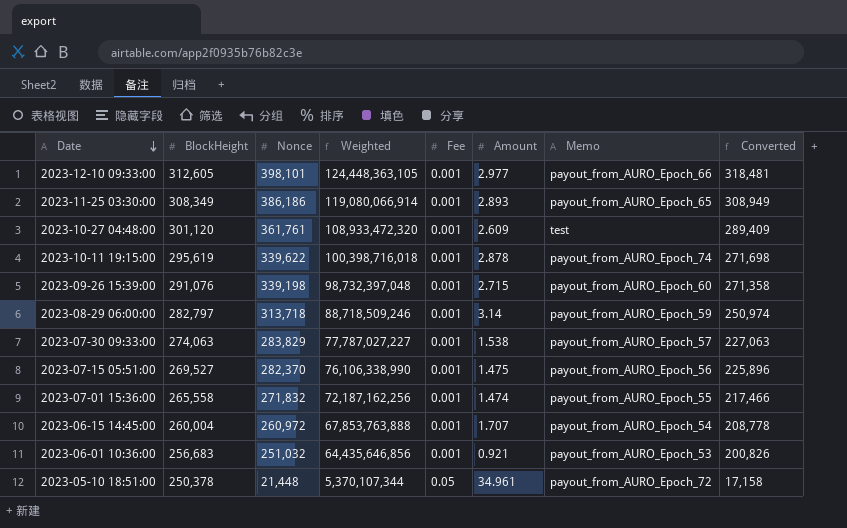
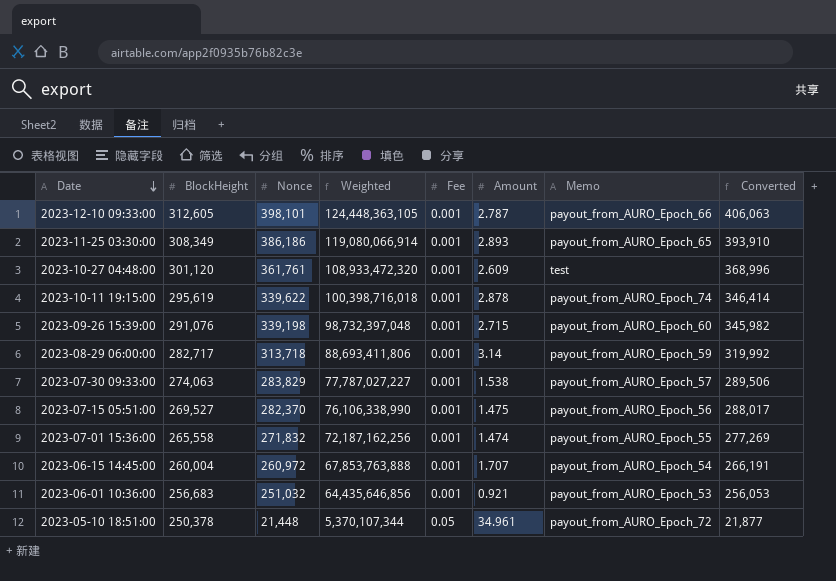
column Converted | formula: [Nonce] * 0.8 -> [Nonce] * 1.02
2023-12-10 09:33:00 | Amount: 2.977 -> 2.787
2023-08-29 06:00:00 | BlockHeight: 282,797 -> 282,717
2023-08-29 06:00:00 | Weighted: 88,718,509,246 -> 88,693,411,806

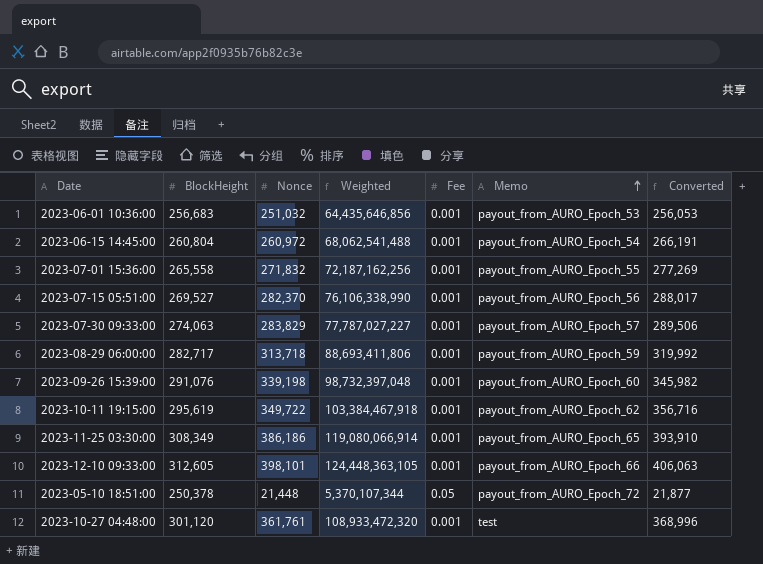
row order: Date descending -> Memo ascending
column Amount | position: 6 -> none
2023-06-15 14:45:00 | BlockHeight: 260,004 -> 260,804
2023-06-15 14:45:00 | Weighted: 67,853,763,888 -> 68,062,541,488
2023-10-11 19:15:00 | Nonce: 339,622 -> 349,722
2023-10-11 19:15:00 | Weighted: 100,398,716,018 -> 103,384,467,918
2023-10-11 19:15:00 | Memo: payout_from_AURO_Epoch_74 -> payout_from_AURO_Epoch_62
2023-10-11 19:15:00 | Converted: 346,414 -> 356,716

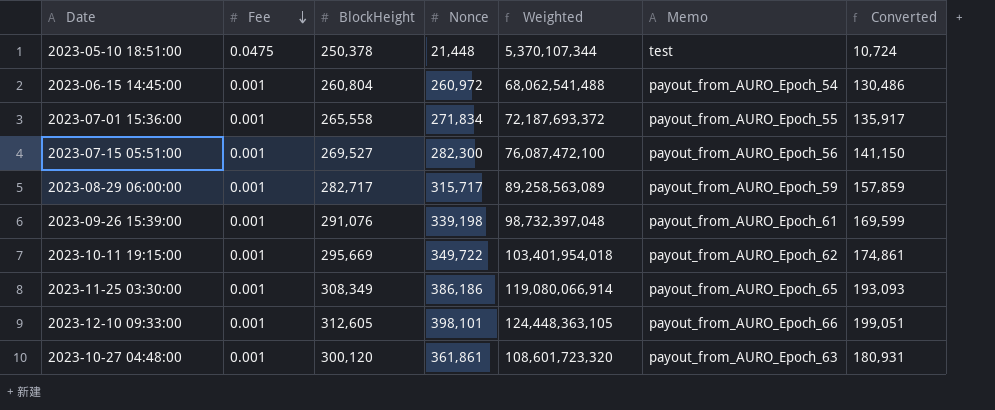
row order: Memo ascending -> Fee descending
column Fee | position: 5 -> 2
column Converted | formula: [Nonce] * 1.02 -> [Nonce] * 0.5
row 2023-06-01 10:36:00: 256,683 | 251,032 | 64,435,646,856 | 0.001 | payout_from_AURO_Epoch_53 | 256,053 -> none
row 2023-07-30 09:33:00: 274,063 | 283,829 | 77,787,027,227 | 0.001 | payout_from_AURO_Epoch_57 | 289,506 -> none
2023-05-10 18:51:00 | Fee: 0.05 -> 0.0475
2023-05-10 18:51:00 | Memo: payout_from_AURO_Epoch_72 -> test
2023-07-01 15:36:00 | Nonce: 271,832 -> 271,834
2023-07-01 15:36:00 | Weighted: 72,187,162,256 -> 72,187,693,372
2023-07-15 05:51:00 | Nonce: 282,370 -> 282,300
2023-07-15 05:51:00 | Weighted: 76,106,338,990 -> 76,087,472,100
2023-08-29 06:00:00 | Nonce: 313,718 -> 315,717
2023-08-29 06:00:00 | Weighted: 88,693,411,806 -> 89,258,563,089
2023-09-26 15:39:00 | Memo: payout_from_AURO_Epoch_60 -> payout_from_AURO_Epoch_61
2023-10-11 19:15:00 | BlockHeight: 295,619 -> 295,669
2023-10-11 19:15:00 | Weighted: 103,384,467,918 -> 103,401,954,018
2023-10-27 04:48:00 | BlockHeight: 301,120 -> 300,120
2023-10-27 04:48:00 | Nonce: 361,761 -> 361,861
2023-10-27 04:48:00 | Weighted: 108,933,472,320 -> 108,601,723,320
2023-10-27 04:48:00 | Memo: test -> payout_from_AURO_Epoch_63

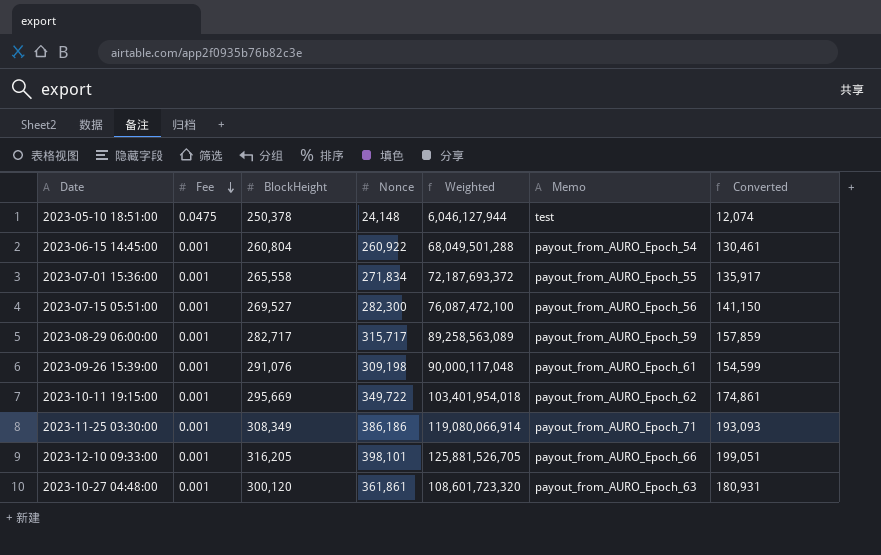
2023-05-10 18:51:00 | Nonce: 21,448 -> 24,148
2023-05-10 18:51:00 | Weighted: 5,370,107,344 -> 6,046,127,944
2023-05-10 18:51:00 | Converted: 10,724 -> 12,074
2023-06-15 14:45:00 | Nonce: 260,972 -> 260,922
2023-06-15 14:45:00 | Weighted: 68,062,541,488 -> 68,049,501,288
2023-06-15 14:45:00 | Converted: 130,486 -> 130,461
2023-09-26 15:39:00 | Nonce: 339,198 -> 309,198
2023-09-26 15:39:00 | Weighted: 98,732,397,048 -> 90,000,117,048
2023-09-26 15:39:00 | Converted: 169,599 -> 154,599
2023-11-25 03:30:00 | Memo: payout_from_AURO_Epoch_65 -> payout_from_AURO_Epoch_71
2023-12-10 09:33:00 | BlockHeight: 312,605 -> 316,205
2023-12-10 09:33:00 | Weighted: 124,448,363,105 -> 125,881,526,705

